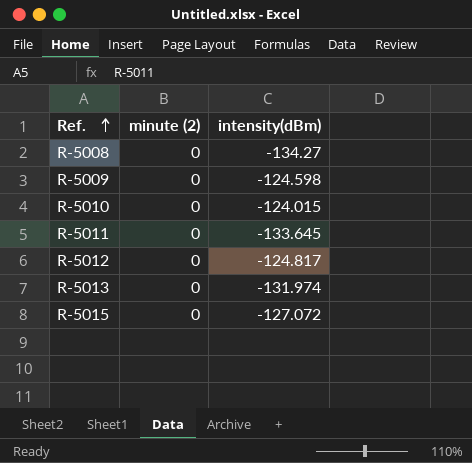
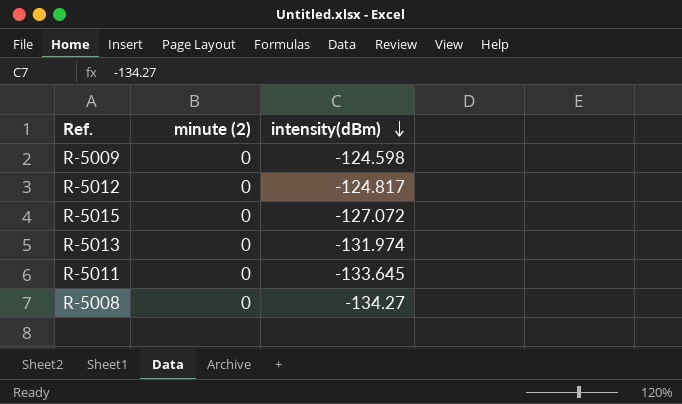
row order: Ref. ascending -> intensity(dBm) descending
row R-5010: 0 | -124.015 -> none

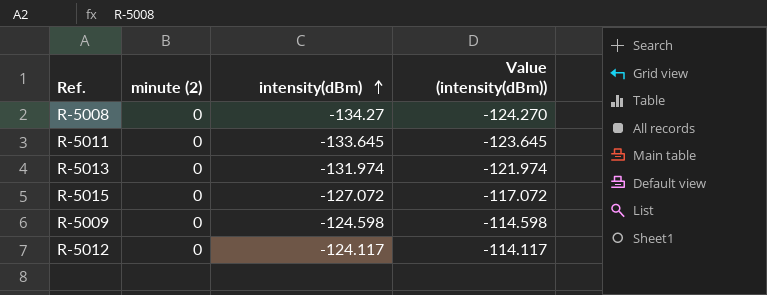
row order: intensity(dBm) descending -> intensity(dBm) ascending
column Value (intensity(dBm)) | formula: none -> [intensity(dBm)] + 10
R-5012 | intensity(dBm): -124.817 -> -124.117

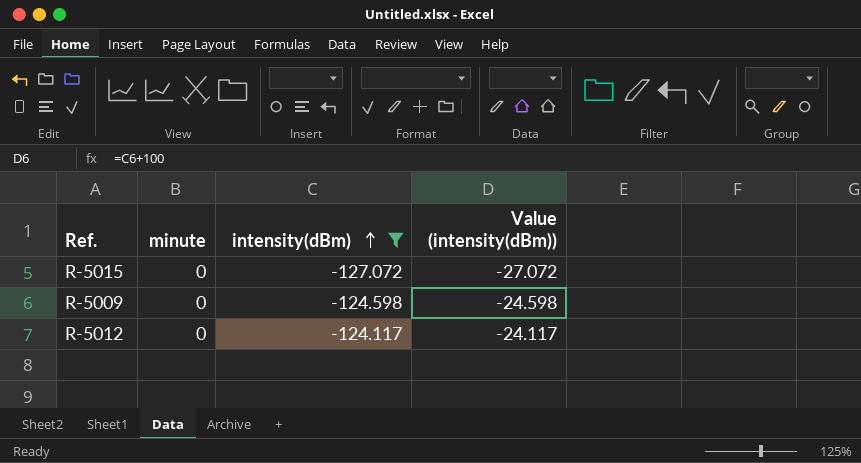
filter: none -> intensity(dBm) >= -127.072
column name: minute (2) -> minute
column Value (intensity(dBm)) | formula: [intensity(dBm)] + 10 -> [intensity(dBm)] + 100

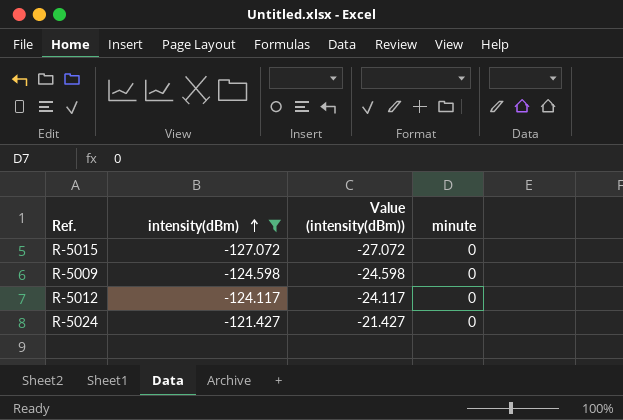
column minute | position: 2 -> 4
row R-5024: none -> -121.427 | -21.427 | 0

